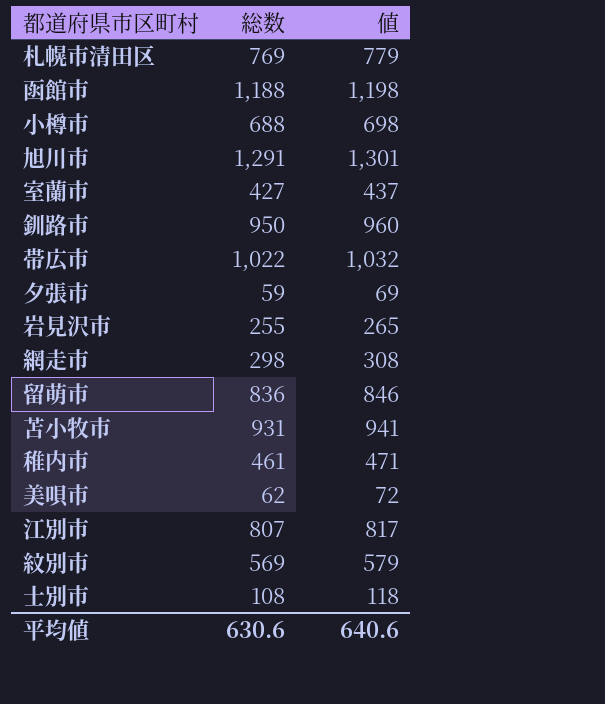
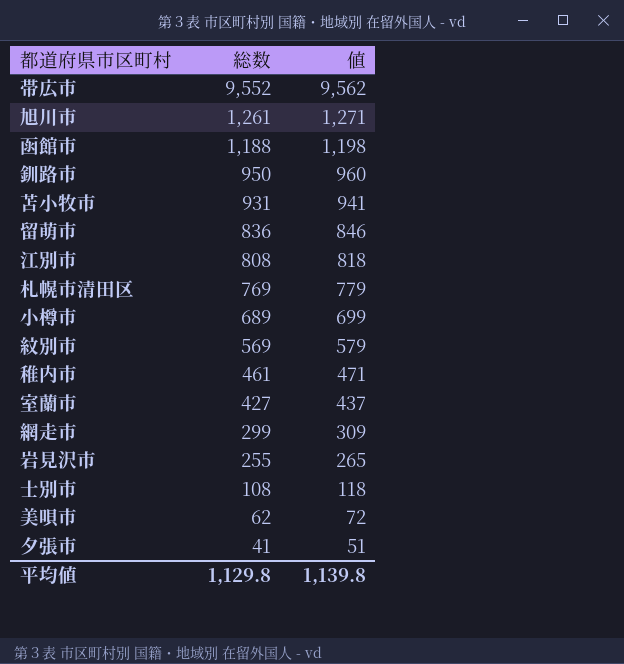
row order: none -> 総数 descending
帯広市 | 総数: 1,022 -> 9,552
帯広市 | 値: 1,032 -> 9,562
旭川市 | 総数: 1,291 -> 1,261
旭川市 | 値: 1,301 -> 1,271
江別市 | 総数: 807 -> 808
江別市 | 値: 817 -> 818
小樽市 | 総数: 688 -> 689
小樽市 | 値: 698 -> 699
網走市 | 総数: 298 -> 299
網走市 | 値: 308 -> 309
夕張市 | 総数: 59 -> 41
夕張市 | 値: 69 -> 51
平均値 | 総数: 630.6 -> 1,129.8
平均値 | 値: 640.6 -> 1,139.8

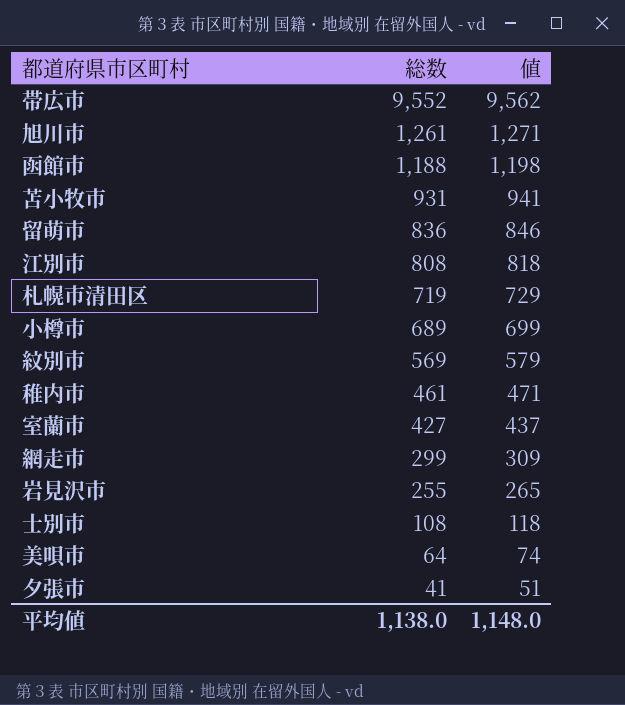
row 釧路市: 950 | 960 -> none
札幌市清田区 | 総数: 769 -> 719
札幌市清田区 | 値: 779 -> 729
美唄市 | 総数: 62 -> 64
美唄市 | 値: 72 -> 74
平均値 | 総数: 1,129.8 -> 1,138.0
平均値 | 値: 1,139.8 -> 1,148.0

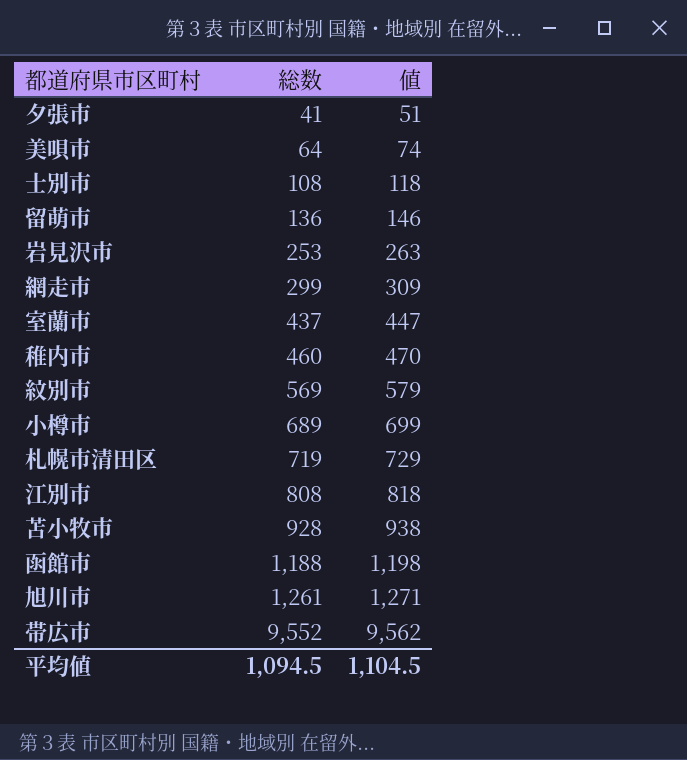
row order: 総数 descending -> 総数 ascending
留萌市 | 総数: 836 -> 136
留萌市 | 値: 846 -> 146
岩見沢市 | 総数: 255 -> 253
岩見沢市 | 値: 265 -> 263
室蘭市 | 総数: 427 -> 437
室蘭市 | 値: 437 -> 447
稚内市 | 総数: 461 -> 460
稚内市 | 値: 471 -> 470
苫小牧市 | 総数: 931 -> 928
苫小牧市 | 値: 941 -> 938
平均値 | 総数: 1,138.0 -> 1,094.5
平均値 | 値: 1,148.0 -> 1,104.5

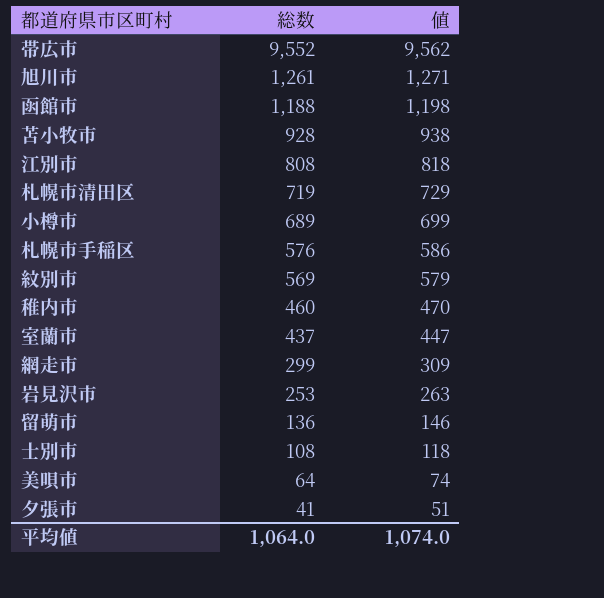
row order: 総数 ascending -> 総数 descending
row 札幌市手稲区: none -> 576 | 586
平均値 | 総数: 1,094.5 -> 1,064.0
平均値 | 値: 1,104.5 -> 1,074.0

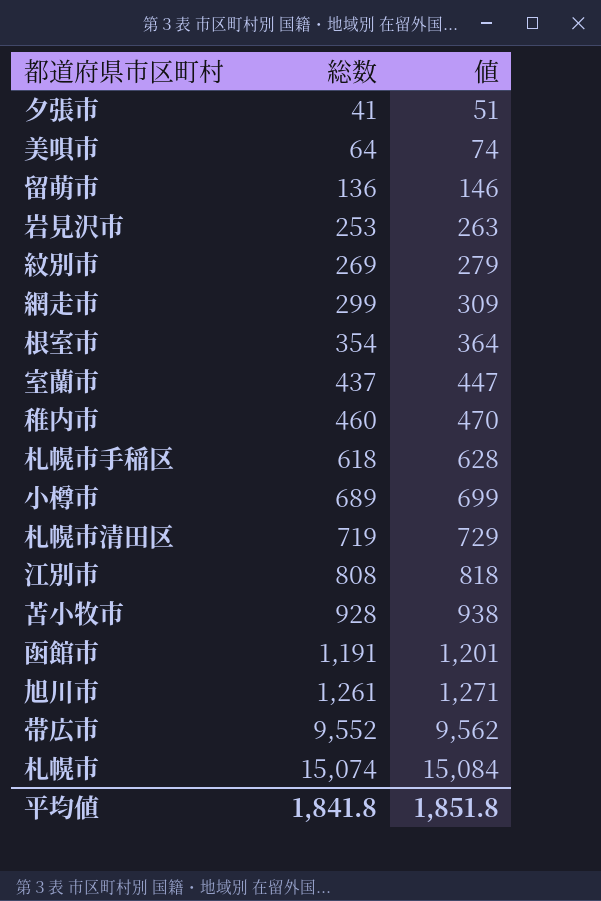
row order: 総数 descending -> 総数 ascending
row 士別市: 108 | 118 -> none
紋別市 | 総数: 569 -> 269
紋別市 | 値: 579 -> 279
row 根室市: none -> 354 | 364
札幌市手稲区 | 総数: 576 -> 618
札幌市手稲区 | 値: 586 -> 628
函館市 | 総数: 1,188 -> 1,191
函館市 | 値: 1,198 -> 1,201
row 札幌市: none -> 15,074 | 15,084
平均値 | 総数: 1,064.0 -> 1,841.8
平均値 | 値: 1,074.0 -> 1,851.8

